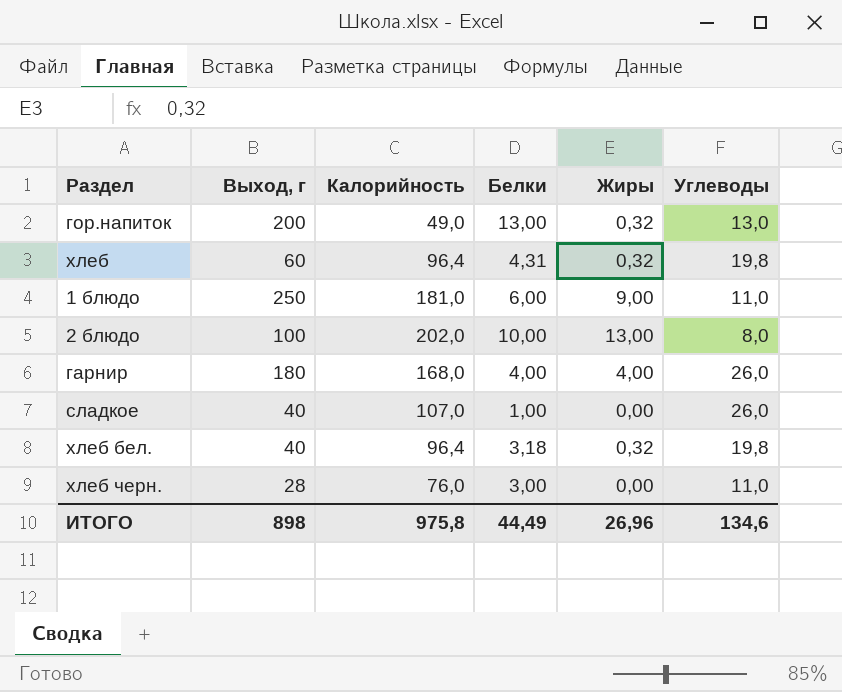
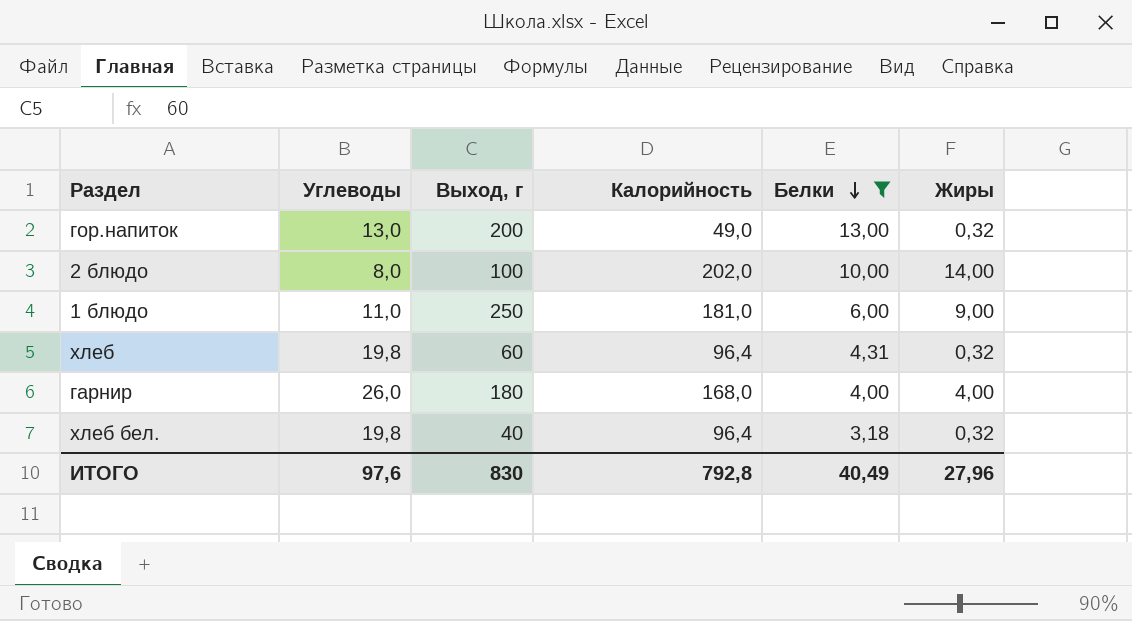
filter: none -> Белки >= 3,18
row order: none -> Белки descending
column Углеводы | position: 6 -> 2
2 блюдо | Жиры: 13,00 -> 14,00
ИТОГО | Углеводы: 134,6 -> 97,6
ИТОГО | Выход, г: 898 -> 830
ИТОГО | Калорийность: 975,8 -> 792,8
ИТОГО | Белки: 44,49 -> 40,49
ИТОГО | Жиры: 26,96 -> 27,96

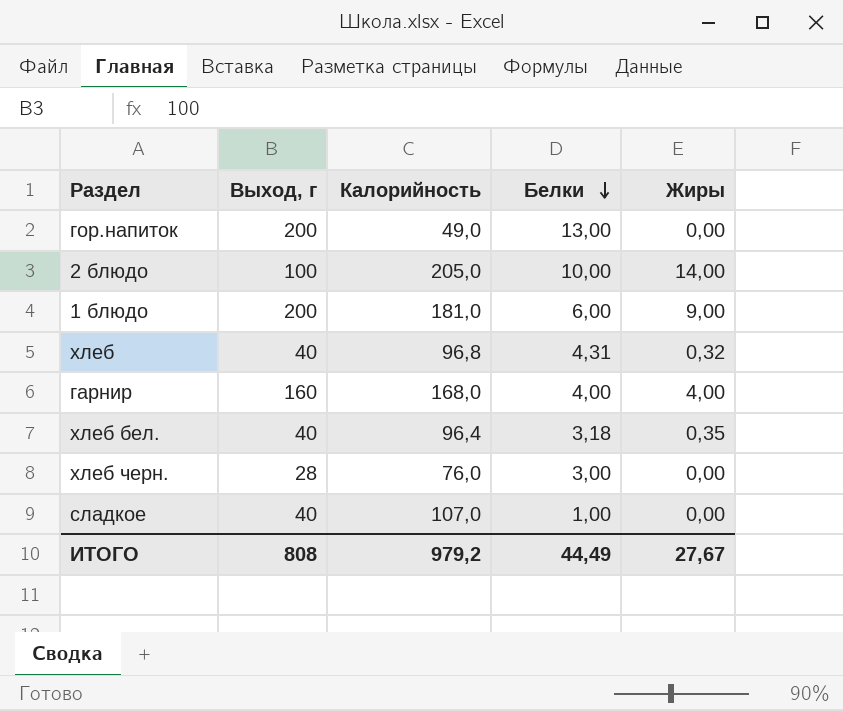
filter: Белки >= 3,18 -> none
column Углеводы | position: 2 -> none
гор.напиток | Жиры: 0,32 -> 0,00
2 блюдо | Калорийность: 202,0 -> 205,0
1 блюдо | Выход, г: 250 -> 200
хлеб | Выход, г: 60 -> 40
хлеб | Калорийность: 96,4 -> 96,8
гарнир | Выход, г: 180 -> 160
хлеб бел. | Жиры: 0,32 -> 0,35
ИТОГО | Выход, г: 830 -> 808
ИТОГО | Калорийность: 792,8 -> 979,2
ИТОГО | Белки: 40,49 -> 44,49
ИТОГО | Жиры: 27,96 -> 27,67

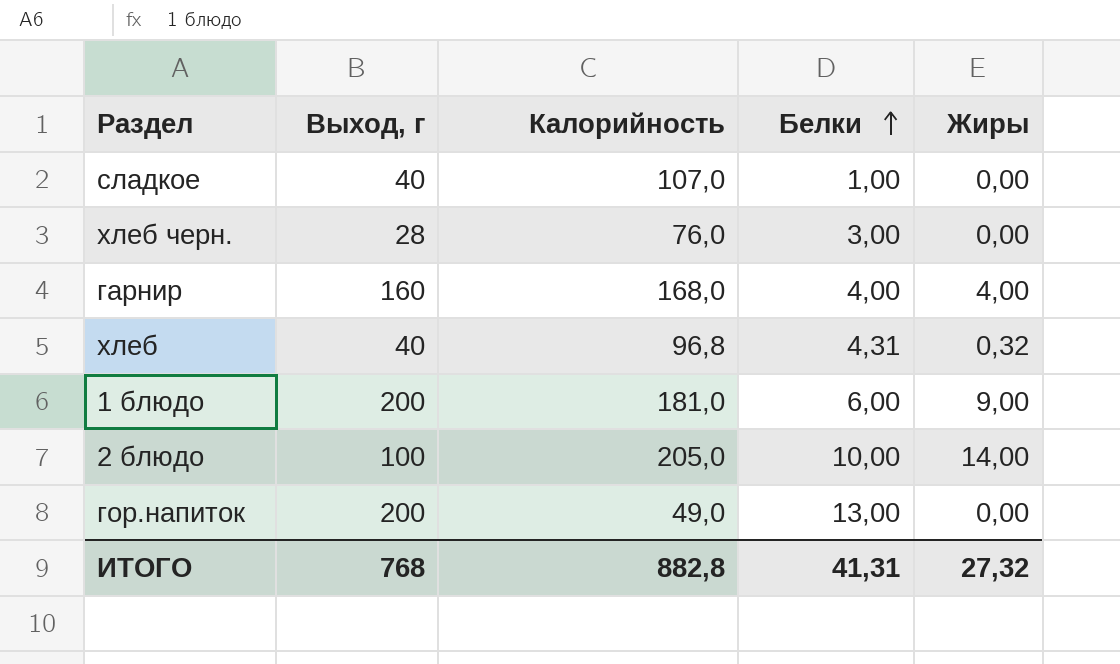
row order: Белки descending -> Белки ascending
row хлеб бел.: 40 | 96,4 | 3,18 | 0,35 -> none
ИТОГО | Выход, г: 808 -> 768
ИТОГО | Калорийность: 979,2 -> 882,8
ИТОГО | Белки: 44,49 -> 41,31
ИТОГО | Жиры: 27,67 -> 27,32

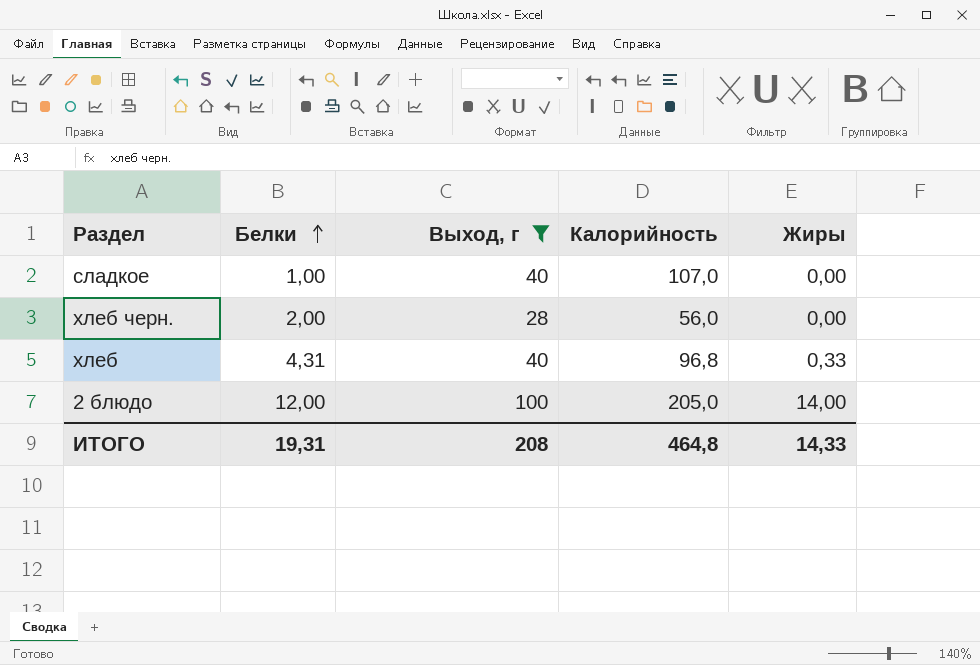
filter: none -> Выход, г <= 100
column Белки | position: 4 -> 2
хлеб черн. | Белки: 3,00 -> 2,00
хлеб черн. | Калорийность: 76,0 -> 56,0
хлеб | Жиры: 0,32 -> 0,33
2 блюдо | Белки: 10,00 -> 12,00
ИТОГО | Белки: 41,31 -> 19,31
ИТОГО | Выход, г: 768 -> 208
ИТОГО | Калорийность: 882,8 -> 464,8
ИТОГО | Жиры: 27,32 -> 14,33

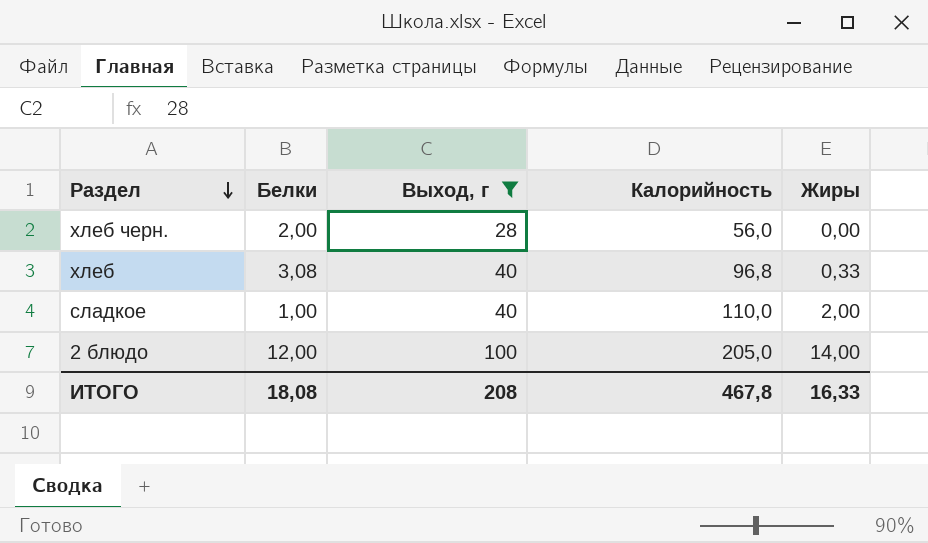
row order: Белки ascending -> Раздел descending
хлеб | Белки: 4,31 -> 3,08
сладкое | Калорийность: 107,0 -> 110,0
сладкое | Жиры: 0,00 -> 2,00
ИТОГО | Белки: 19,31 -> 18,08
ИТОГО | Калорийность: 464,8 -> 467,8
ИТОГО | Жиры: 14,33 -> 16,33

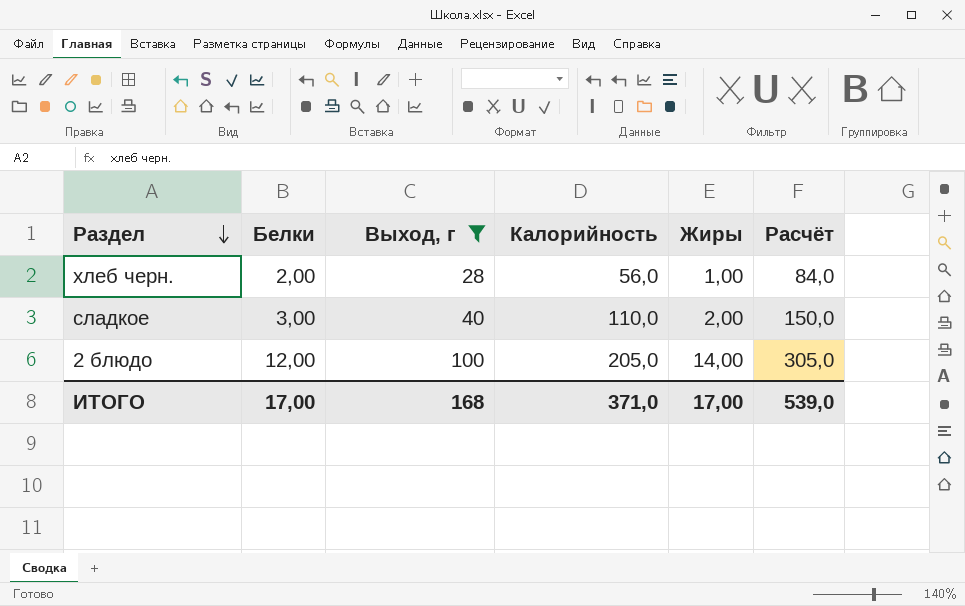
column Расчёт | formula: none -> [Выход, г] + [Калорийность]
row хлеб: 3,08 | 40 | 96,8 | 0,33 -> none
хлеб черн. | Жиры: 0,00 -> 1,00
сладкое | Белки: 1,00 -> 3,00
ИТОГО | Белки: 18,08 -> 17,00
ИТОГО | Выход, г: 208 -> 168
ИТОГО | Калорийность: 467,8 -> 371,0
ИТОГО | Жиры: 16,33 -> 17,00

